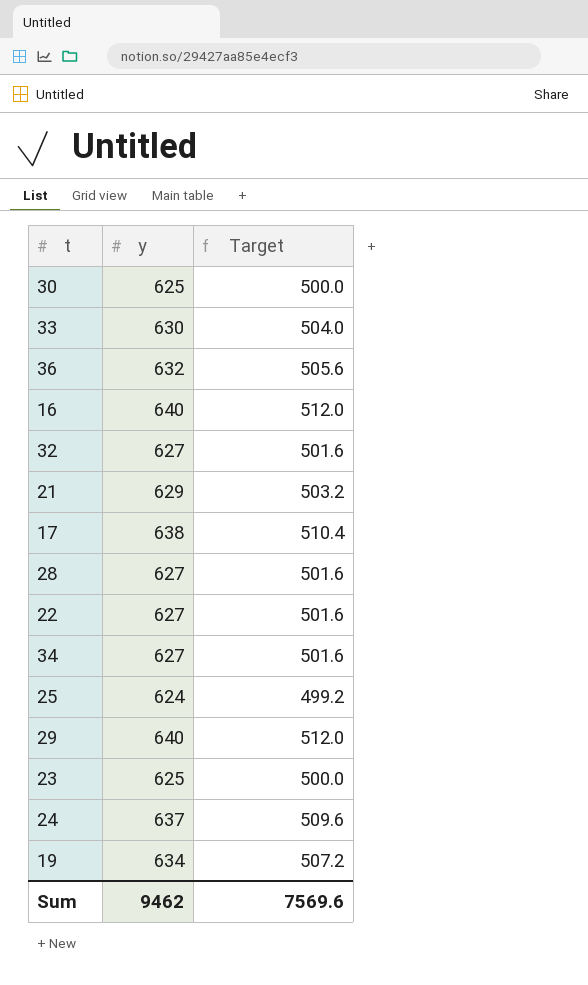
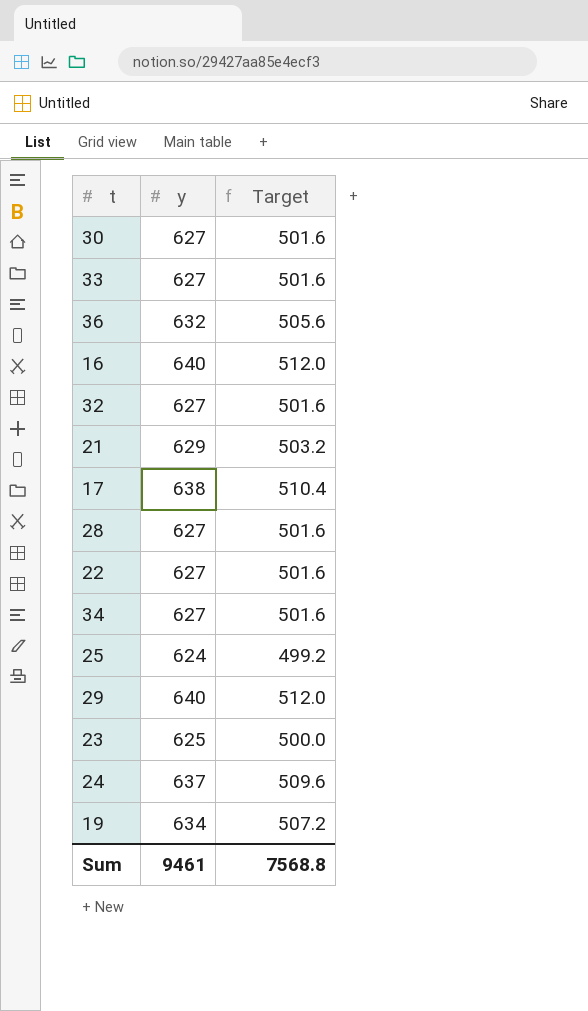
30 | y: 625 -> 627
30 | Target: 500.0 -> 501.6
33 | y: 630 -> 627
33 | Target: 504.0 -> 501.6
Sum | y: 9462 -> 9461
Sum | Target: 7569.6 -> 7568.8

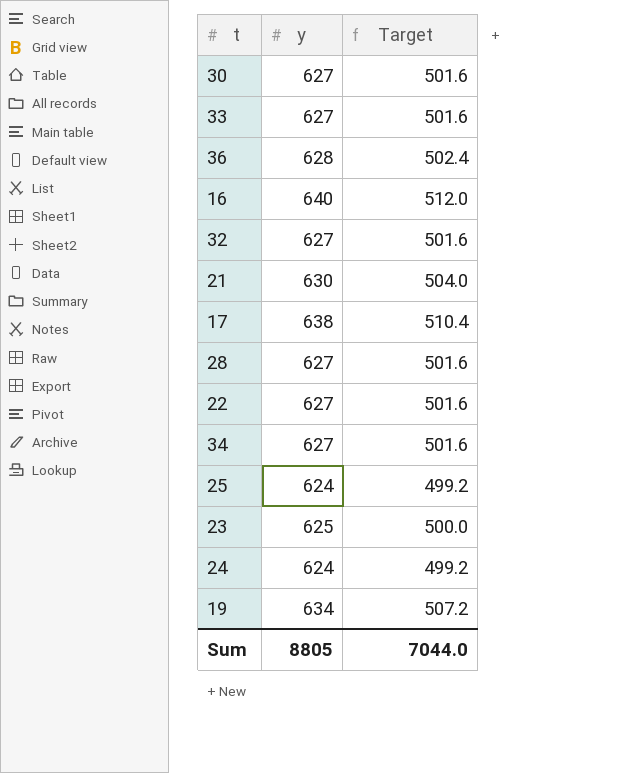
row 29: 640 | 512.0 -> none
36 | y: 632 -> 628
36 | Target: 505.6 -> 502.4
21 | y: 629 -> 630
21 | Target: 503.2 -> 504.0
24 | y: 637 -> 624
24 | Target: 509.6 -> 499.2
Sum | y: 9461 -> 8805
Sum | Target: 7568.8 -> 7044.0

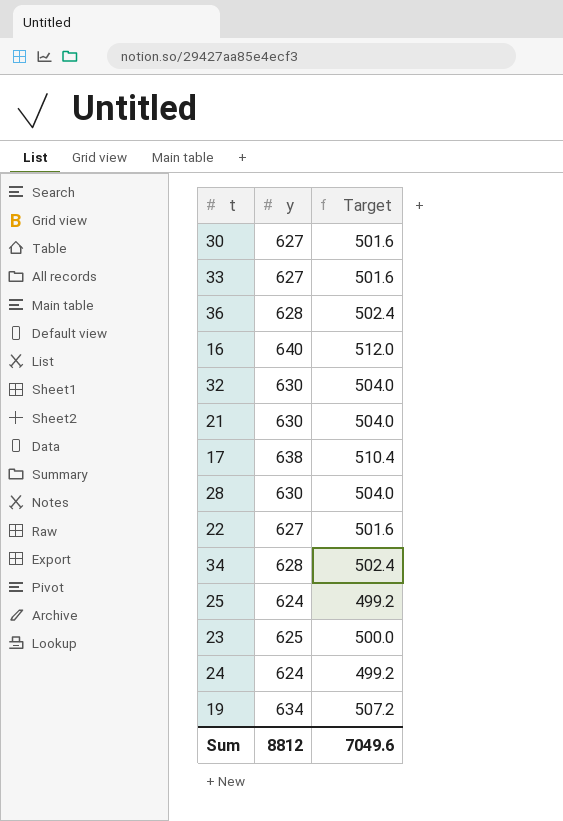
32 | y: 627 -> 630
32 | Target: 501.6 -> 504.0
28 | y: 627 -> 630
28 | Target: 501.6 -> 504.0
34 | y: 627 -> 628
34 | Target: 501.6 -> 502.4
Sum | y: 8805 -> 8812
Sum | Target: 7044.0 -> 7049.6

